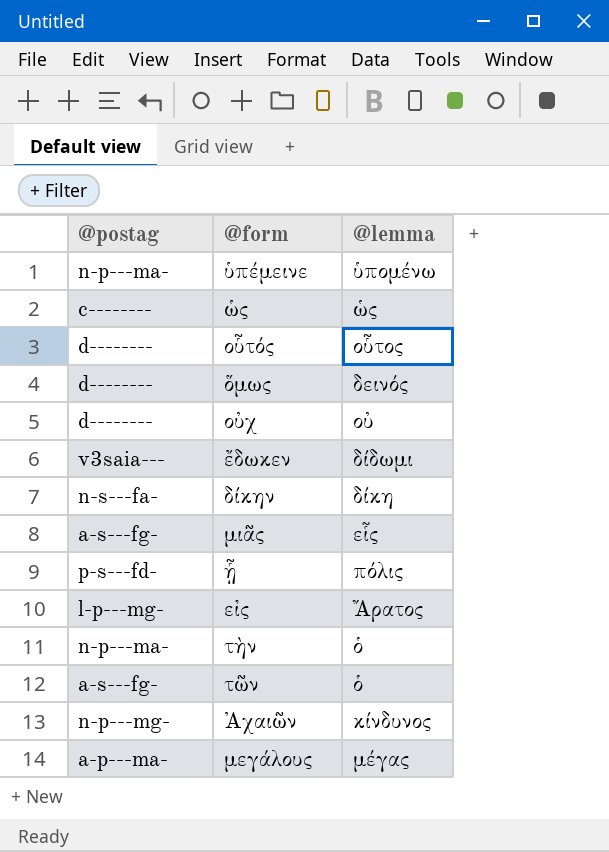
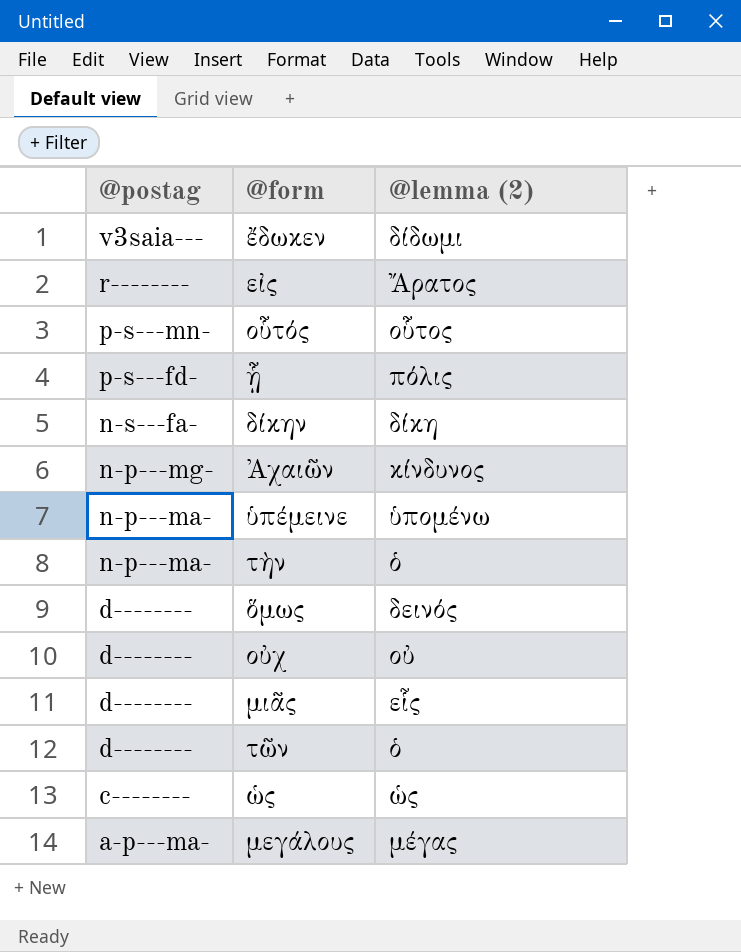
row order: none -> @postag descending
column name: @lemma -> @lemma (2)
εἰς | @postag: l-p---mg- -> r--------
οὗτός | @postag: d-------- -> p-s---mn-
μιᾶς | @postag: a-s---fg- -> d--------
τῶν | @postag: a-s---fg- -> d--------

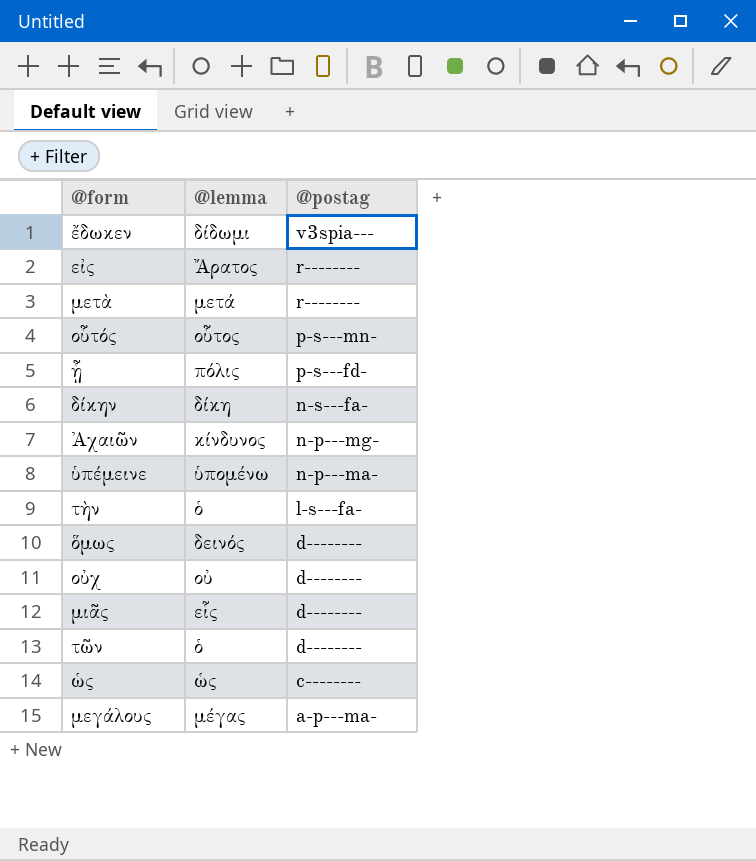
column name: @lemma (2) -> @lemma
column @postag | position: 1 -> 3
ἔδωκεν | @postag: v3saia--- -> v3spia---
row μετὰ: none -> μετά | r--------
τὴν | @postag: n-p---ma- -> l-s---fa-

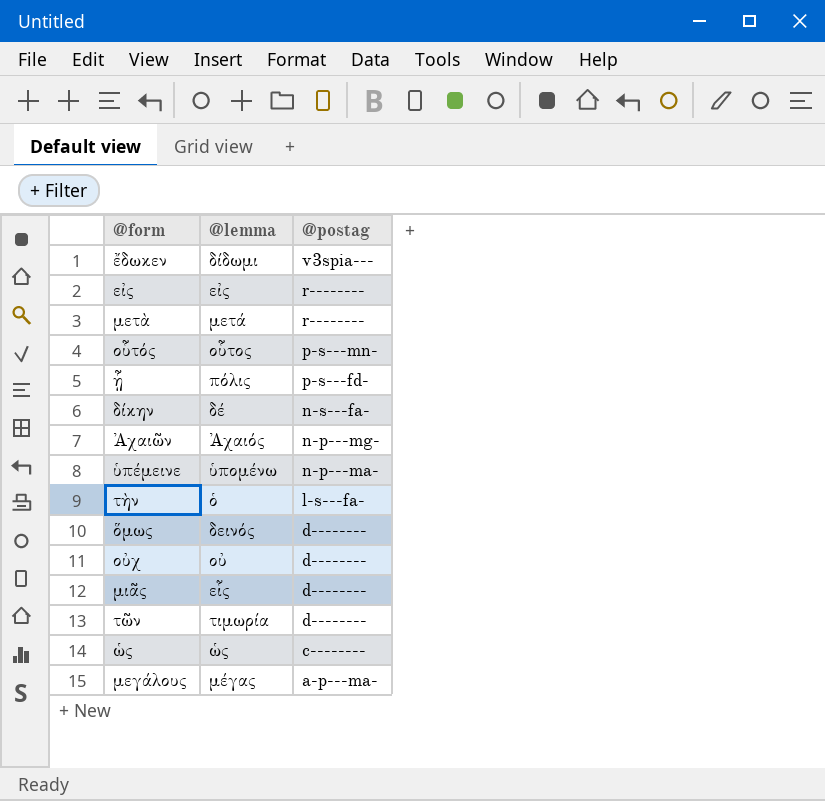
εἰς | @lemma: Ἄρατος -> εἰς
δίκην | @lemma: δίκη -> δέ
Ἀχαιῶν | @lemma: κίνδυνος -> Ἀχαιός
τῶν | @lemma: ὁ -> τιμωρία

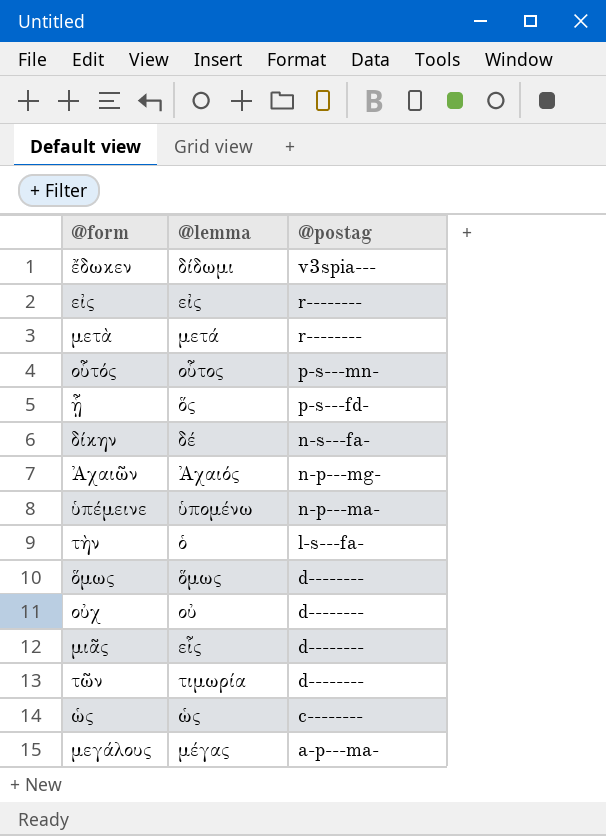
ᾗ | @lemma: πόλις -> ὅς
ὅμως | @lemma: δεινός -> ὅμως

